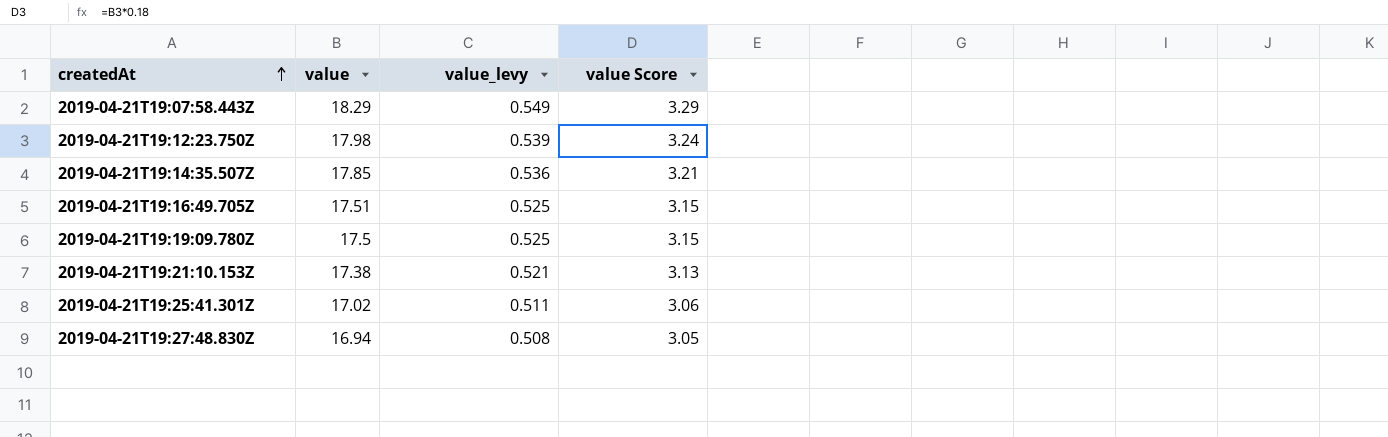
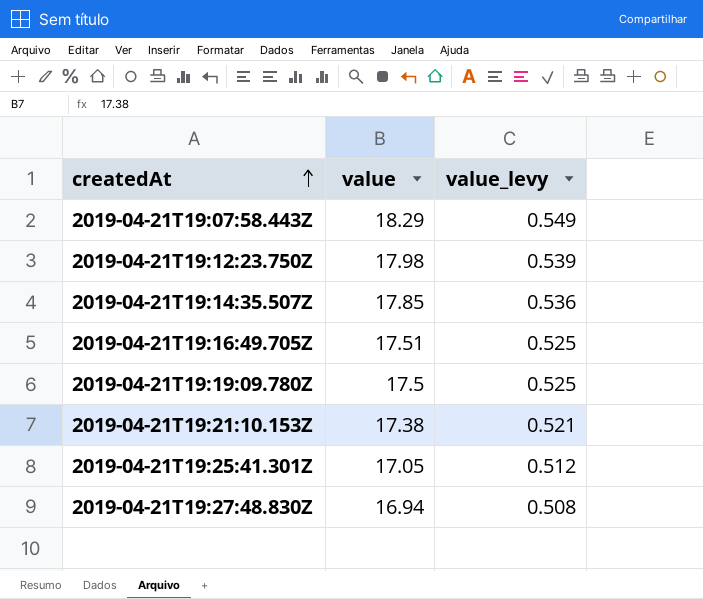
column value Score | formula: [value] * 0.18 -> none
2019-04-21T19:25:41.301Z | value: 17.02 -> 17.05
2019-04-21T19:25:41.301Z | value_levy: 0.511 -> 0.512

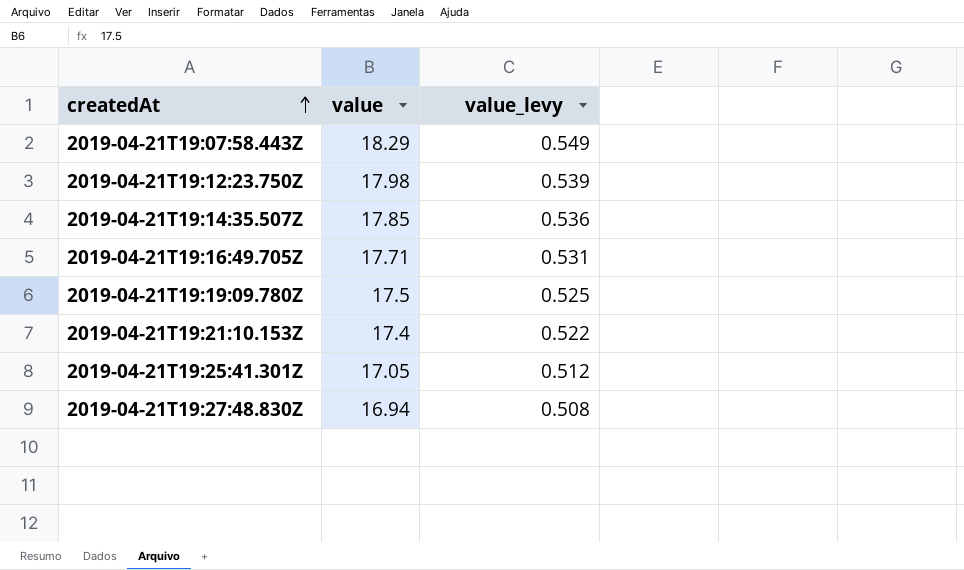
2019-04-21T19:16:49.705Z | value: 17.51 -> 17.71
2019-04-21T19:16:49.705Z | value_levy: 0.525 -> 0.531
2019-04-21T19:21:10.153Z | value: 17.38 -> 17.4
2019-04-21T19:21:10.153Z | value_levy: 0.521 -> 0.522

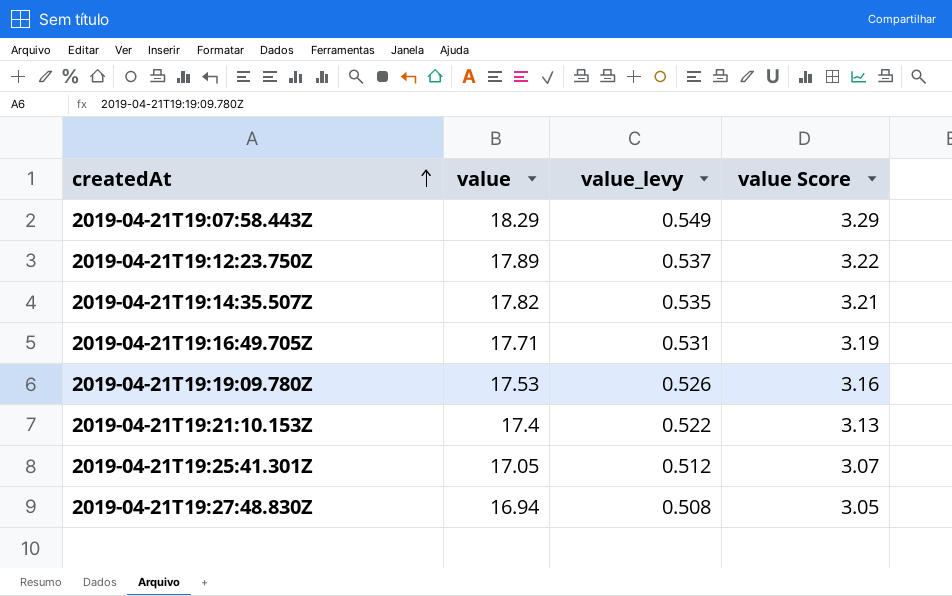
column value Score | formula: none -> [value] * 0.18
2019-04-21T19:12:23.750Z | value: 17.98 -> 17.89
2019-04-21T19:12:23.750Z | value_levy: 0.539 -> 0.537
2019-04-21T19:14:35.507Z | value: 17.85 -> 17.82
2019-04-21T19:14:35.507Z | value_levy: 0.536 -> 0.535
2019-04-21T19:19:09.780Z | value: 17.5 -> 17.53
2019-04-21T19:19:09.780Z | value_levy: 0.525 -> 0.526

